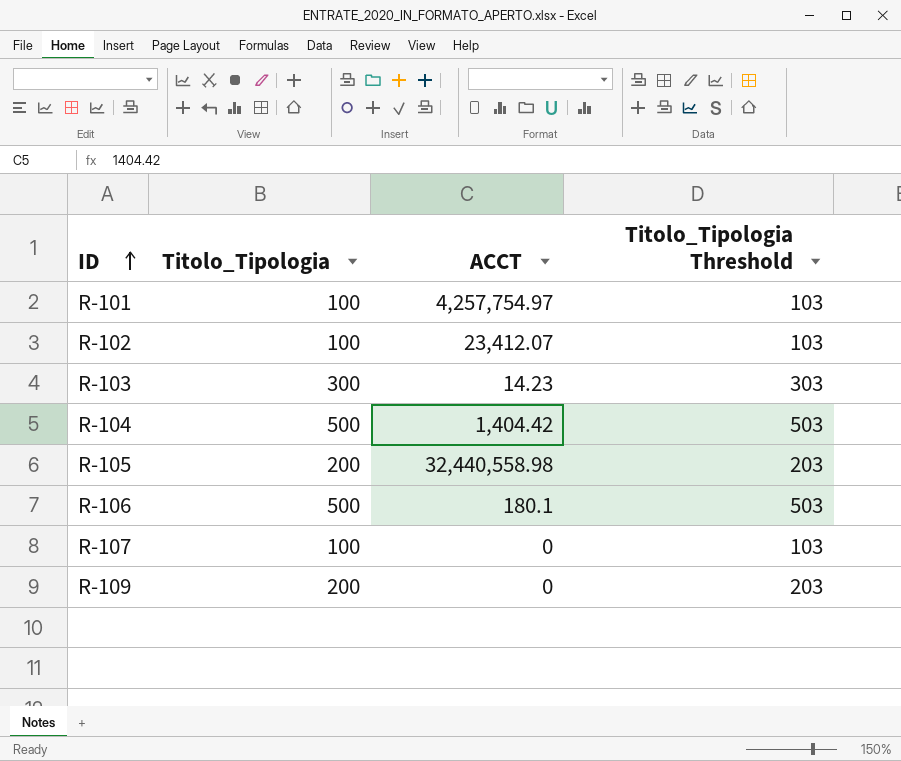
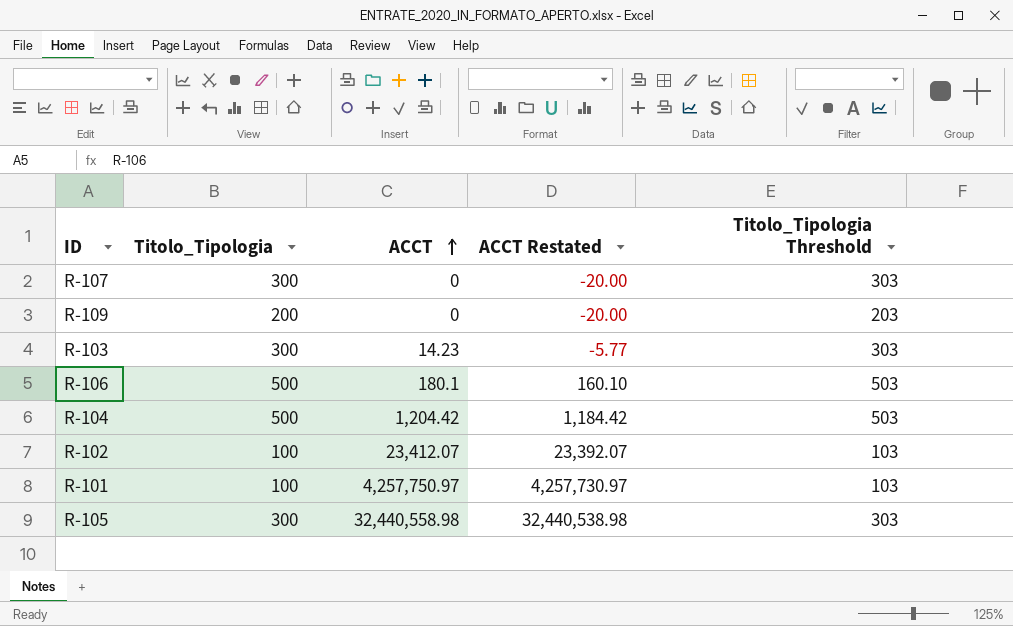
row order: ID ascending -> ACCT ascending
column ACCT Restated | formula: none -> [ACCT] - 20
R-107 | Titolo_Tipologia: 100 -> 300
R-107 | Titolo_Tipologia Threshold: 103 -> 303
R-104 | ACCT: 1,404.42 -> 1,204.42
R-101 | ACCT: 4,257,754.97 -> 4,257,750.97
R-105 | Titolo_Tipologia: 200 -> 300
R-105 | Titolo_Tipologia Threshold: 203 -> 303

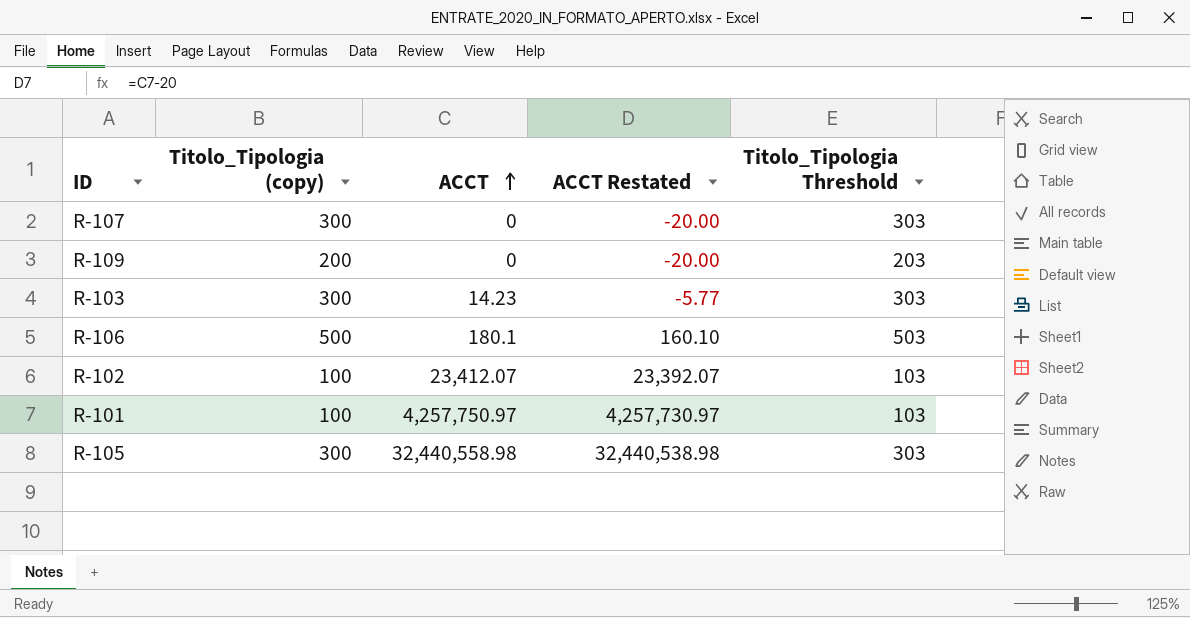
column name: Titolo_Tipologia -> Titolo_Tipologia (copy)
row R-104: 500 | 1,204.42 | 1,184.42 | 503 -> none

